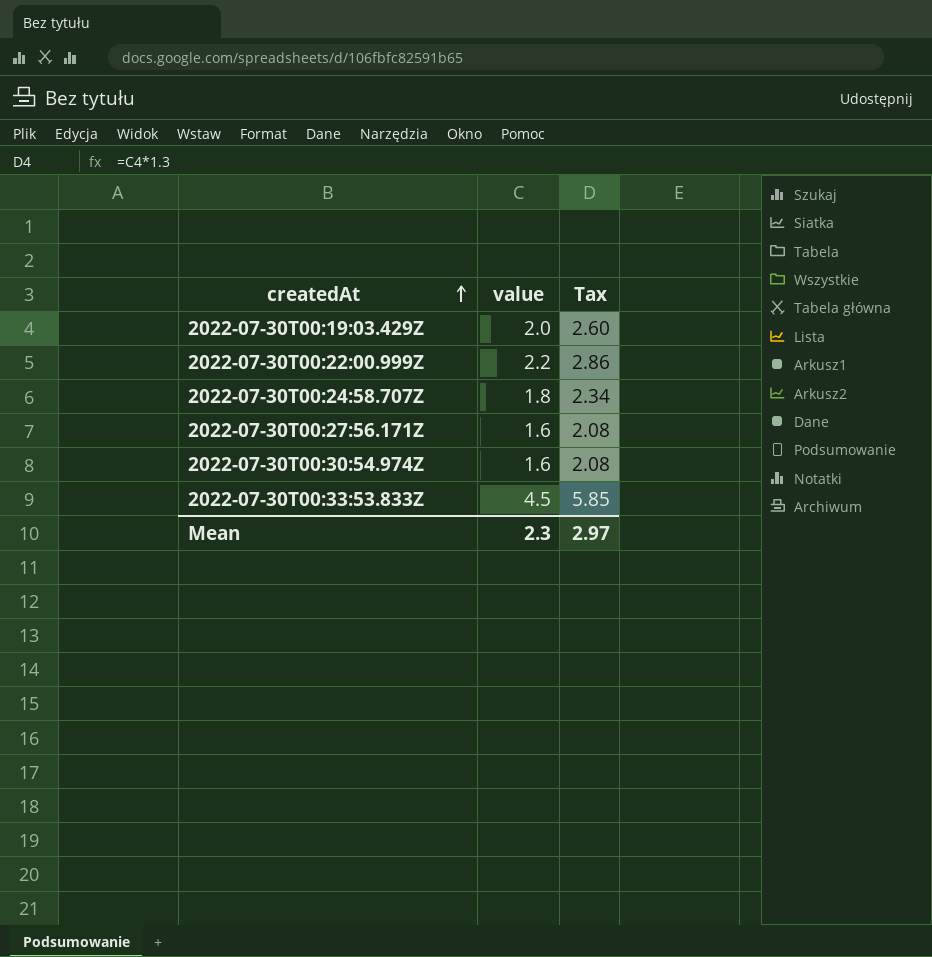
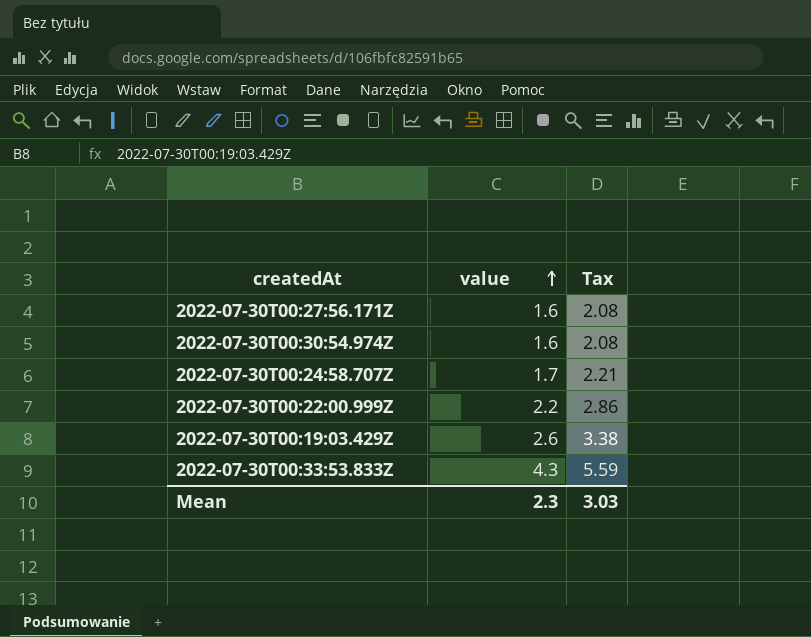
row order: createdAt ascending -> value ascending
2022-07-30T00:24:58.707Z | value: 1.8 -> 1.7
2022-07-30T00:24:58.707Z | Tax: 2.34 -> 2.21
2022-07-30T00:19:03.429Z | value: 2.0 -> 2.6
2022-07-30T00:19:03.429Z | Tax: 2.60 -> 3.38
2022-07-30T00:33:53.833Z | value: 4.5 -> 4.3
2022-07-30T00:33:53.833Z | Tax: 5.85 -> 5.59
Mean | Tax: 2.97 -> 3.03

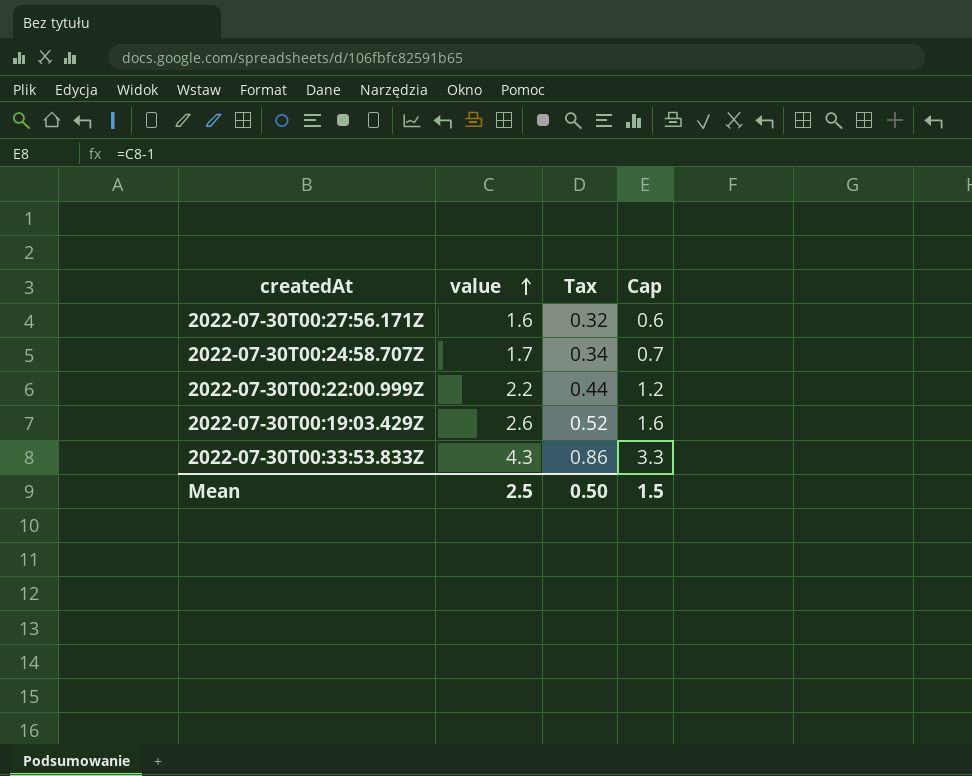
column Tax | formula: [value] * 1.3 -> [value] * 0.2
column Cap | formula: none -> [value] - 1
row 2022-07-30T00:30:54.974Z: 1.6 | 2.08 -> none
Mean | value: 2.3 -> 2.5
Mean | Tax: 3.03 -> 0.50

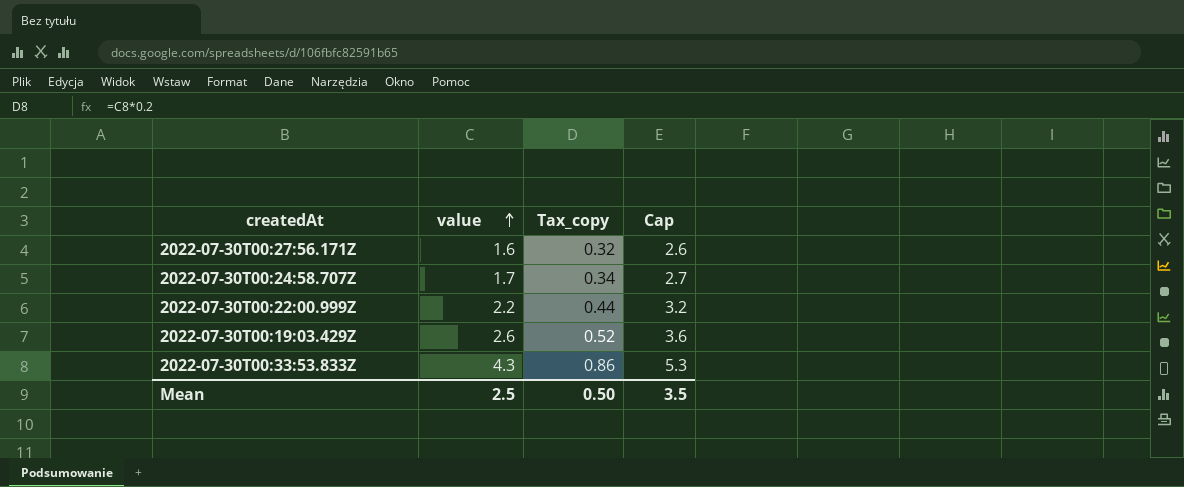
column name: Tax -> Tax_copy
column Cap | formula: [value] - 1 -> [value] + 1
Mean | Cap: 1.5 -> 3.5

